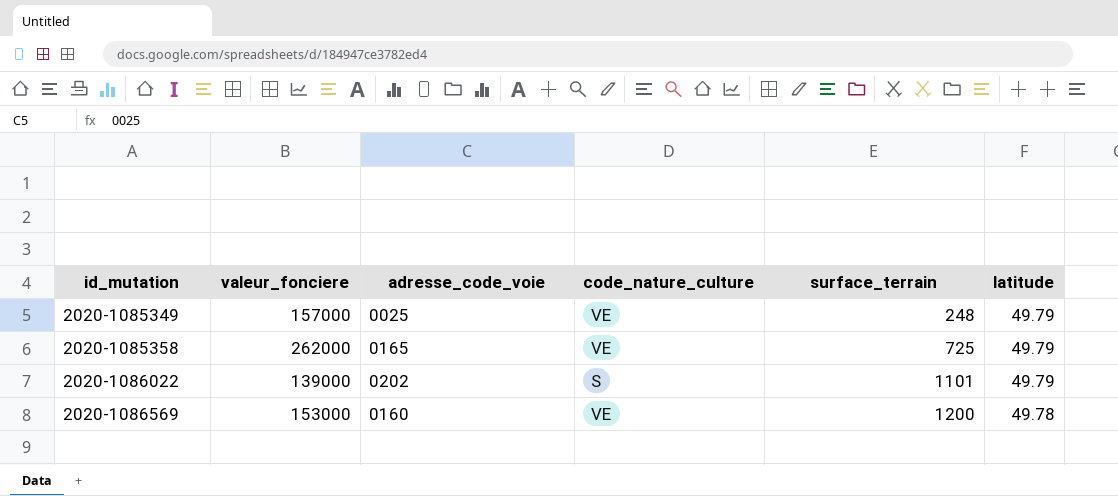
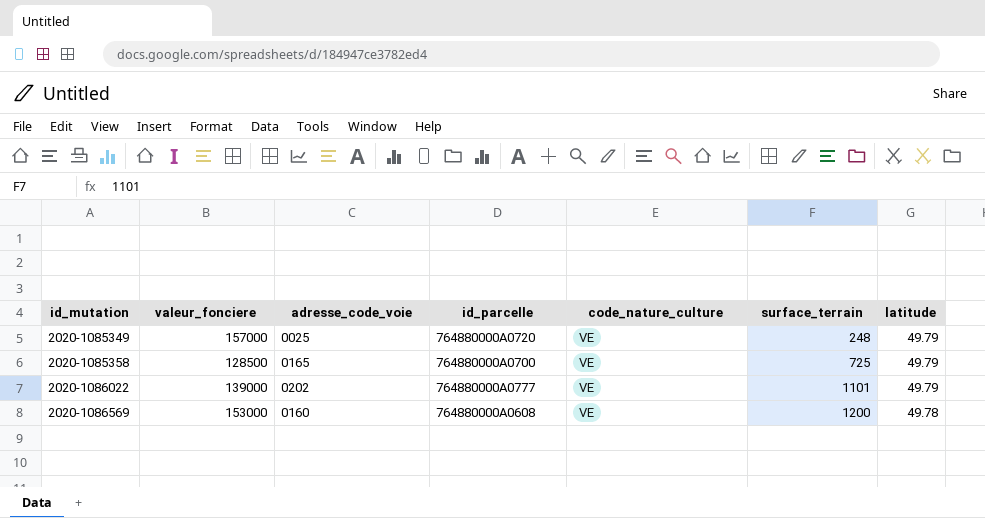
column id_parcelle | position: none -> 4
2020-1085358 | valeur_fonciere: 262000 -> 128500
2020-1086022 | code_nature_culture: S -> VE

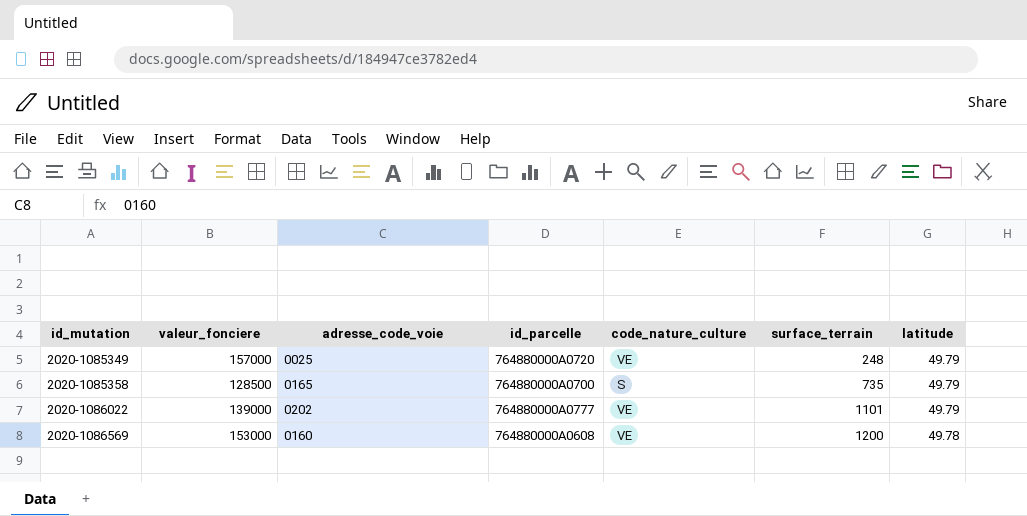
2020-1085358 | code_nature_culture: VE -> S
2020-1085358 | surface_terrain: 725 -> 735

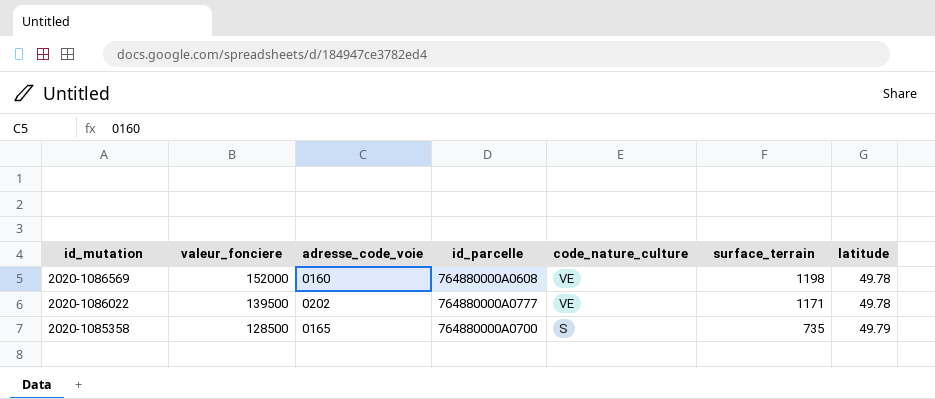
row order: id_mutation ascending -> id_mutation descending
row 2020-1085349: 157000 | 0025 | 764880000A0720 | VE | 248 | 49.79 -> none
2020-1086569 | valeur_fonciere: 153000 -> 152000
2020-1086569 | surface_terrain: 1200 -> 1198
2020-1086022 | valeur_fonciere: 139000 -> 139500
2020-1086022 | surface_terrain: 1101 -> 1171
2020-1086022 | latitude: 49.79 -> 49.78

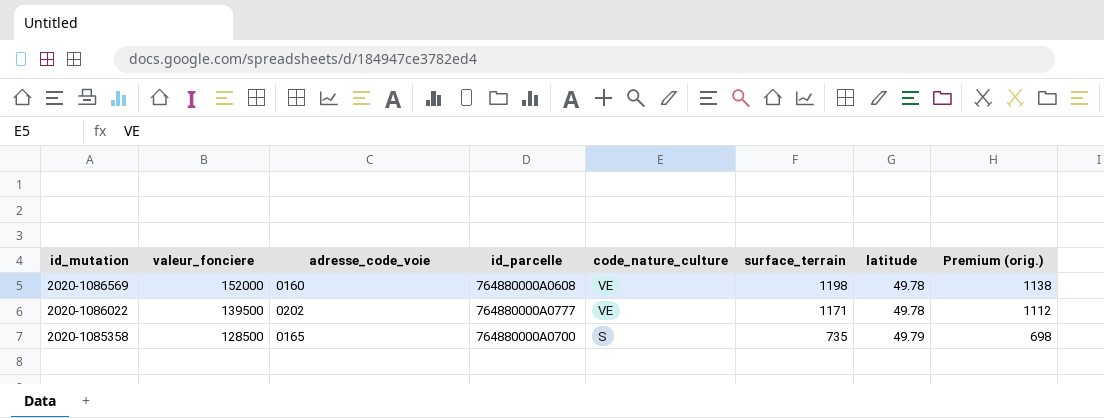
column Premium (orig.) | formula: none -> [surface_terrain] * 0.95

